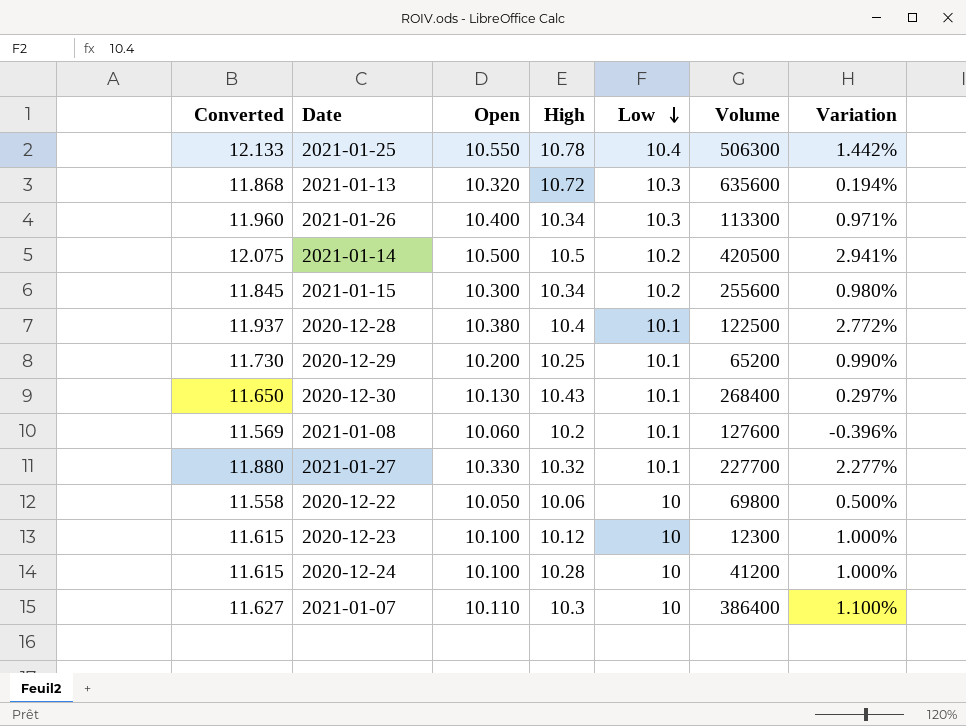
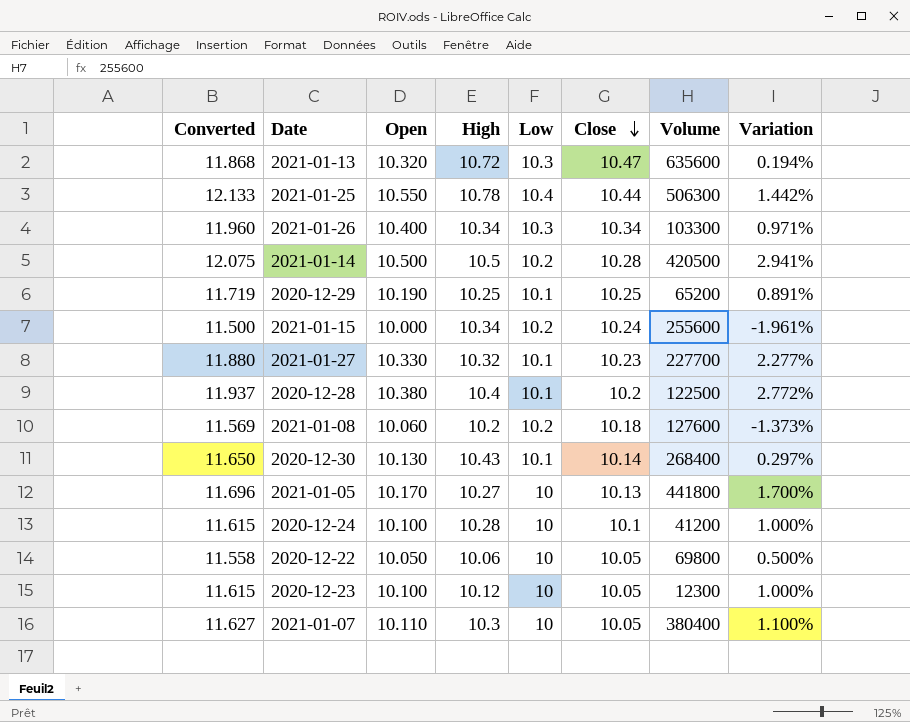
row order: Low descending -> Close descending
column Close | position: none -> 6
2021-01-26 | Volume: 113300 -> 103300
2020-12-29 | Converted: 11.730 -> 11.719
2020-12-29 | Open: 10.200 -> 10.190
2020-12-29 | Variation: 0.990% -> 0.891%
2021-01-15 | Converted: 11.845 -> 11.500
2021-01-15 | Open: 10.300 -> 10.000
2021-01-15 | Variation: 0.980% -> -1.961%
2021-01-08 | Low: 10.1 -> 10.2
2021-01-08 | Variation: -0.396% -> -1.373%
row 2021-01-05: none -> 11.696 | 10.170 | 10.27 | 10 | 10.13 | 441800 | 1.700%
2021-01-07 | Volume: 386400 -> 380400

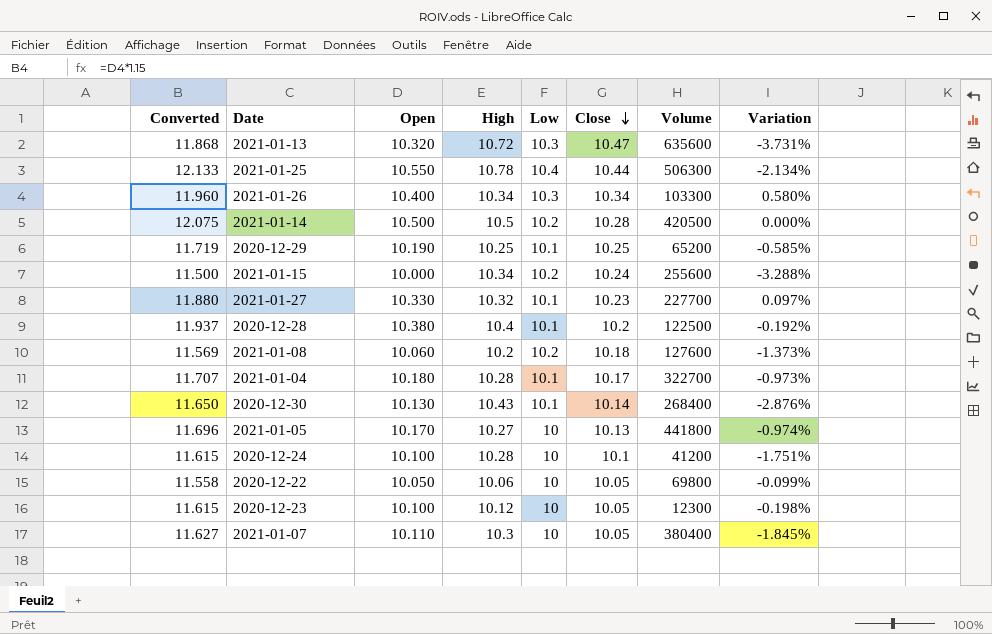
column Variation | formula: ([Open] - [Low]) / [Low] -> ([Open] - [High]) / [High]
row 2021-01-04: none -> 11.707 | 10.180 | 10.28 | 10.1 | 10.17 | 322700 | -0.973%

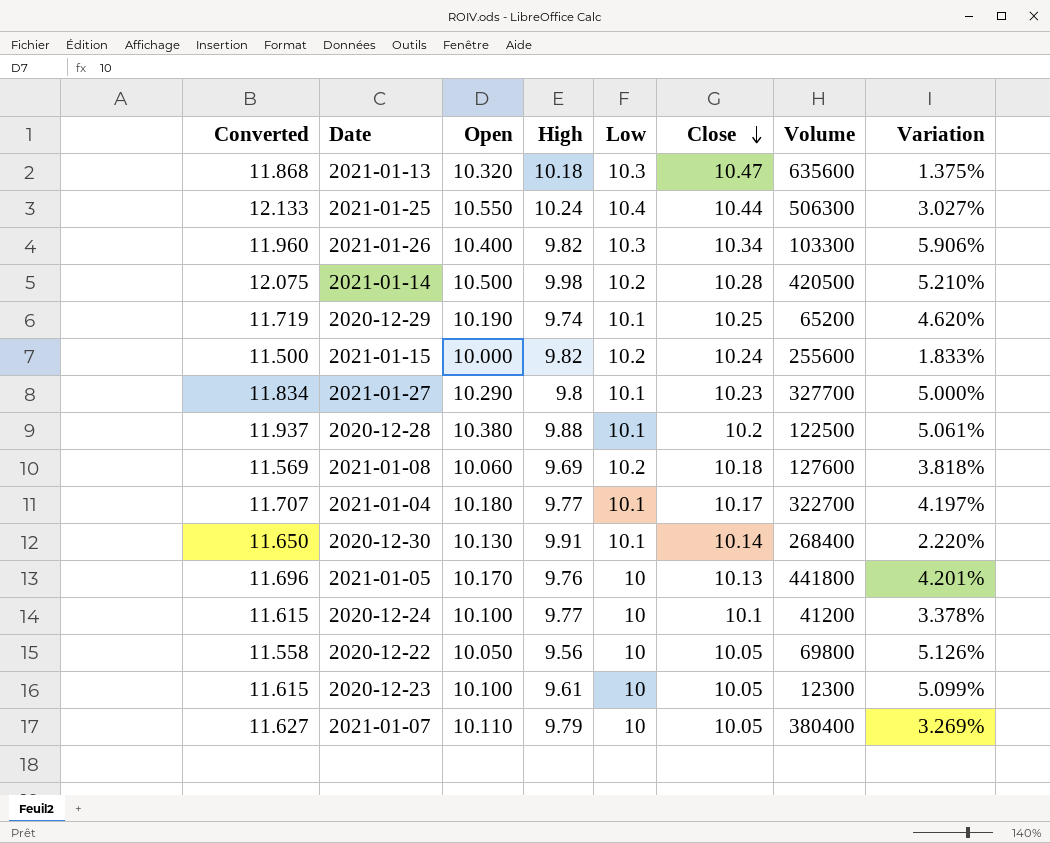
2021-01-13 | High: 10.72 -> 10.18
2021-01-13 | Variation: -3.731% -> 1.375%
2021-01-25 | High: 10.78 -> 10.24
2021-01-25 | Variation: -2.134% -> 3.027%
2021-01-26 | High: 10.34 -> 9.82
2021-01-26 | Variation: 0.580% -> 5.906%
2021-01-14 | High: 10.5 -> 9.98
2021-01-14 | Variation: 0.000% -> 5.210%
2020-12-29 | High: 10.25 -> 9.74
2020-12-29 | Variation: -0.585% -> 4.620%
2021-01-15 | High: 10.34 -> 9.82
2021-01-15 | Variation: -3.288% -> 1.833%
2021-01-27 | Converted: 11.880 -> 11.834
2021-01-27 | Open: 10.330 -> 10.290
2021-01-27 | High: 10.32 -> 9.8
2021-01-27 | Volume: 227700 -> 327700
2021-01-27 | Variation: 0.097% -> 5.000%
2020-12-28 | High: 10.4 -> 9.88
2020-12-28 | Variation: -0.192% -> 5.061%
2021-01-08 | High: 10.2 -> 9.69
2021-01-08 | Variation: -1.373% -> 3.818%
2021-01-04 | High: 10.28 -> 9.77
2021-01-04 | Variation: -0.973% -> 4.197%
2020-12-30 | High: 10.43 -> 9.91
2020-12-30 | Variation: -2.876% -> 2.220%
2021-01-05 | High: 10.27 -> 9.76
2021-01-05 | Variation: -0.974% -> 4.201%
2020-12-24 | High: 10.28 -> 9.77
2020-12-24 | Variation: -1.751% -> 3.378%
2020-12-22 | High: 10.06 -> 9.56
2020-12-22 | Variation: -0.099% -> 5.126%
2020-12-23 | High: 10.12 -> 9.61
2020-12-23 | Variation: -0.198% -> 5.099%
2021-01-07 | High: 10.3 -> 9.79
2021-01-07 | Variation: -1.845% -> 3.269%

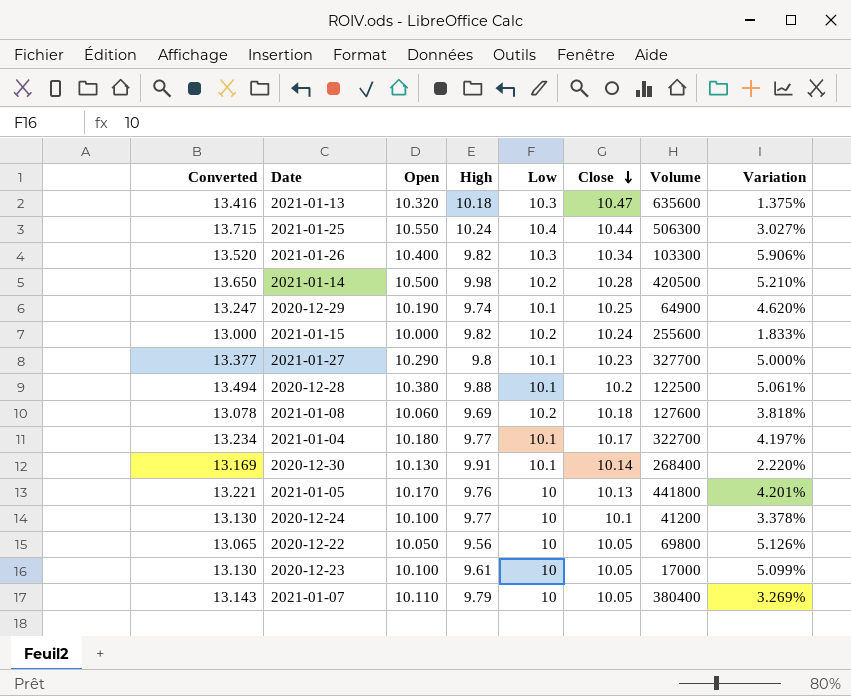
column Converted | formula: [Open] * 1.15 -> [Open] * 1.3
2020-12-29 | Volume: 65200 -> 64900
2020-12-23 | Volume: 12300 -> 17000

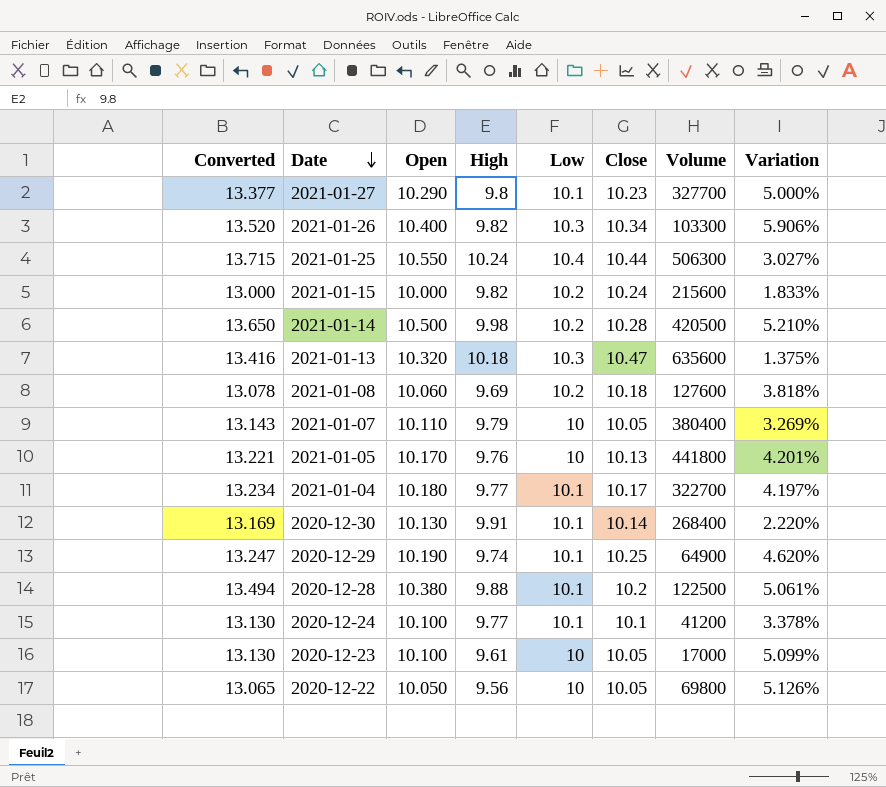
row order: Close descending -> Date descending
2021-01-15 | Volume: 255600 -> 215600
2020-12-24 | Low: 10 -> 10.1

